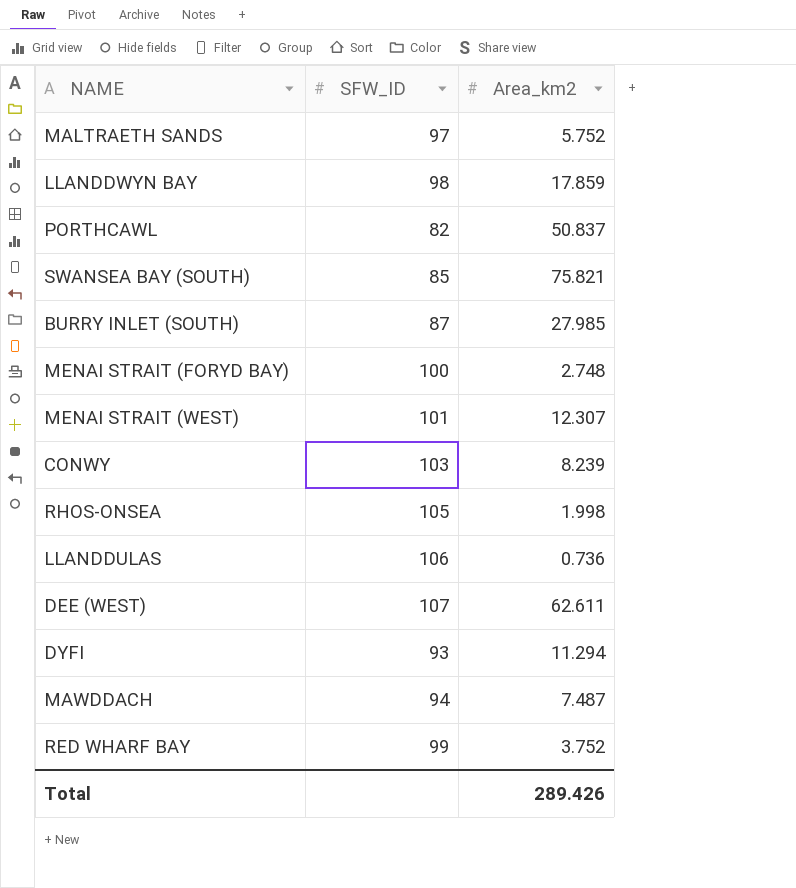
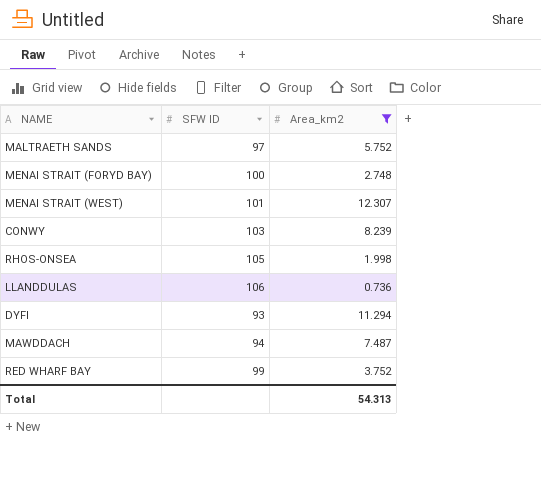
filter: none -> Area_km2 <= 12.307
column name: SFW_ID -> SFW ID
Total | Area_km2: 289.426 -> 54.313

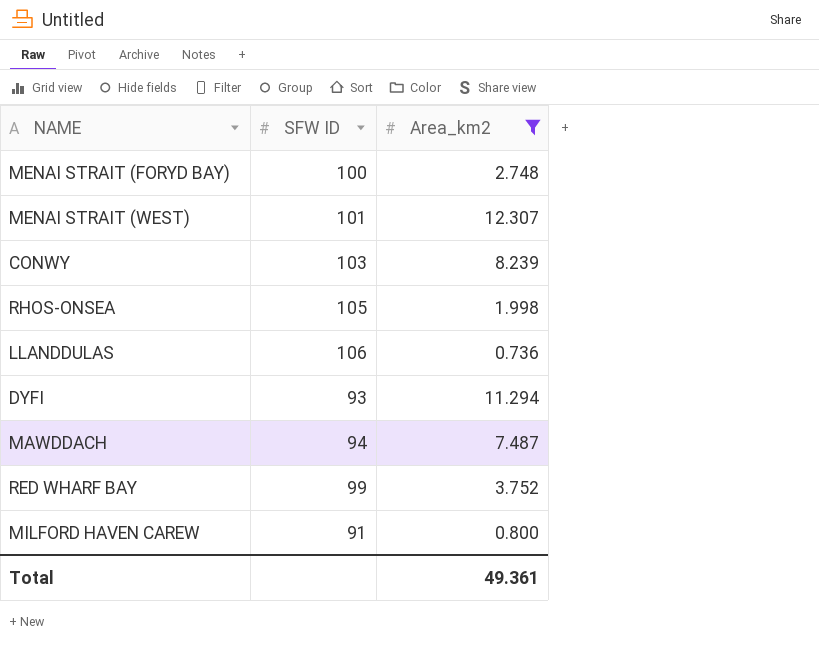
row MALTRAETH SANDS: 97 | 5.752 -> none
row MILFORD HAVEN CAREW: none -> 91 | 0.800
Total | Area_km2: 54.313 -> 49.361

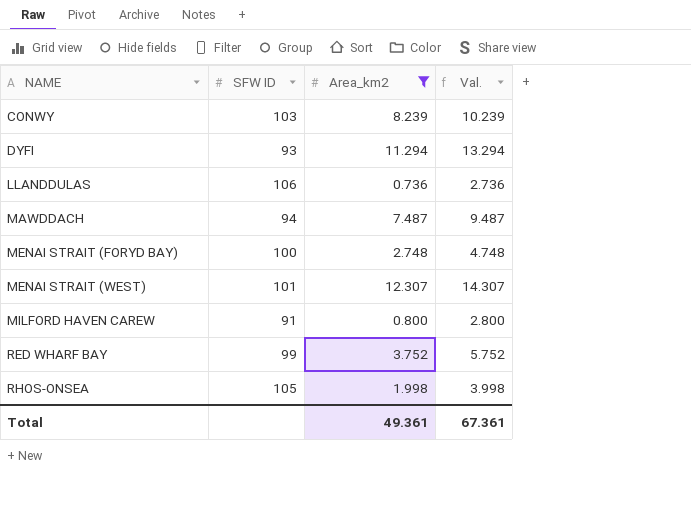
row order: none -> NAME ascending
column Val. | formula: none -> [Area_km2] + 2

